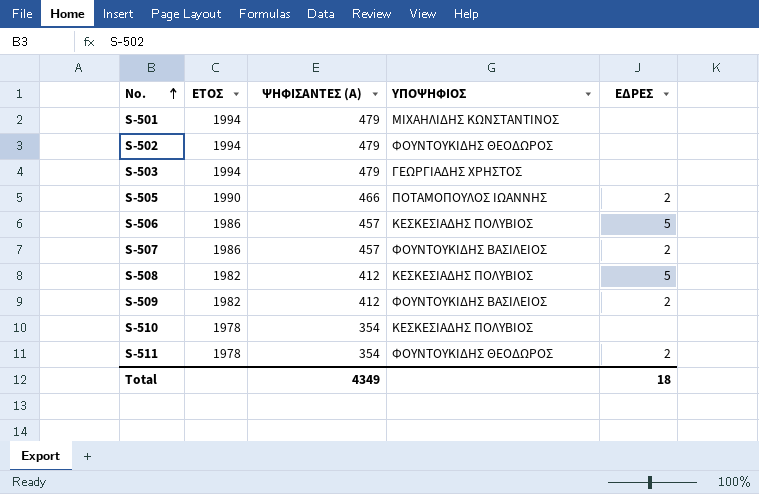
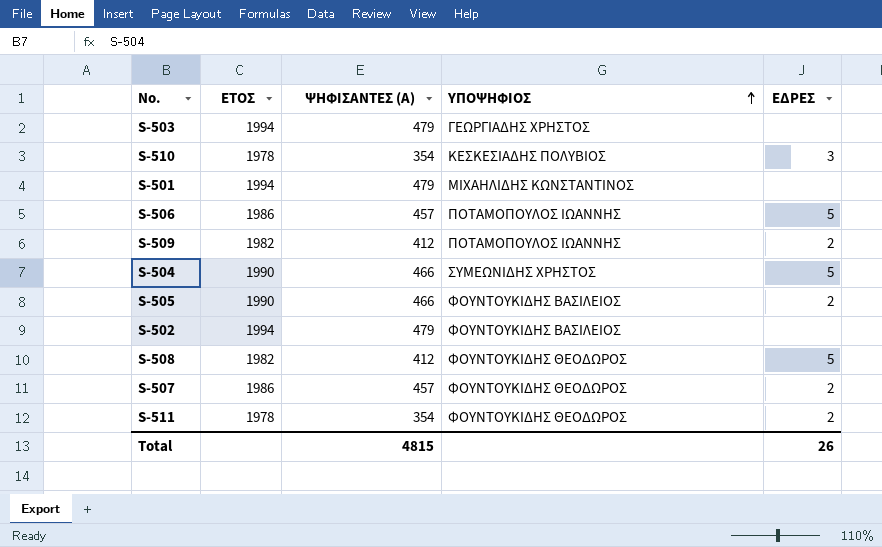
row order: No. ascending -> ΥΠΟΨΗΦΙΟΣ ascending
S-510 | ΕΔΡΕΣ: none -> 3
S-506 | ΥΠΟΨΗΦΙΟΣ: ΚΕΣΚΕΣΙΑΔΗΣ ΠΟΛΥΒΙΟΣ -> ΠΟΤΑΜΟΠΟΥΛΟΣ ΙΩΑΝΝΗΣ
S-509 | ΥΠΟΨΗΦΙΟΣ: ΦΟΥΝΤΟΥΚΙΔΗΣ ΒΑΣΙΛΕΙΟΣ -> ΠΟΤΑΜΟΠΟΥΛΟΣ ΙΩΑΝΝΗΣ
row S-504: none -> 1990 | 466 | ΣΥΜΕΩΝΙΔΗΣ ΧΡΗΣΤΟΣ | 5
S-505 | ΥΠΟΨΗΦΙΟΣ: ΠΟΤΑΜΟΠΟΥΛΟΣ ΙΩΑΝΝΗΣ -> ΦΟΥΝΤΟΥΚΙΔΗΣ ΒΑΣΙΛΕΙΟΣ
S-502 | ΥΠΟΨΗΦΙΟΣ: ΦΟΥΝΤΟΥΚΙΔΗΣ ΘΕΟΔΩΡΟΣ -> ΦΟΥΝΤΟΥΚΙΔΗΣ ΒΑΣΙΛΕΙΟΣ
S-508 | ΥΠΟΨΗΦΙΟΣ: ΚΕΣΚΕΣΙΑΔΗΣ ΠΟΛΥΒΙΟΣ -> ΦΟΥΝΤΟΥΚΙΔΗΣ ΘΕΟΔΩΡΟΣ
S-507 | ΥΠΟΨΗΦΙΟΣ: ΦΟΥΝΤΟΥΚΙΔΗΣ ΒΑΣΙΛΕΙΟΣ -> ΦΟΥΝΤΟΥΚΙΔΗΣ ΘΕΟΔΩΡΟΣ
Total | ΨΗΦΙΣΑΝΤΕΣ (Α): 4349 -> 4815
Total | ΕΔΡΕΣ: 18 -> 26

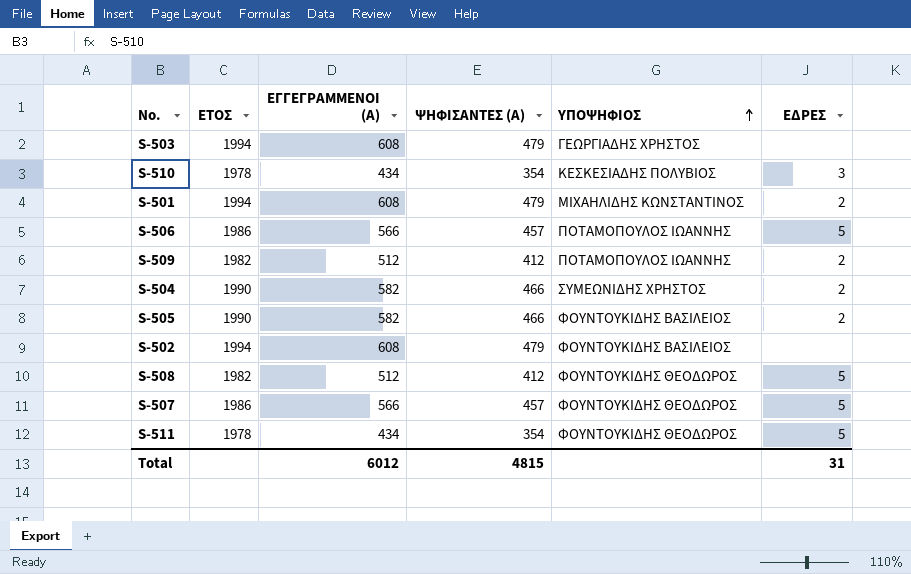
column ΕΓΓΕΓΡΑΜΜΕΝΟΙ (Α) | position: none -> 3
S-501 | ΕΔΡΕΣ: none -> 2
S-504 | ΕΔΡΕΣ: 5 -> 2
S-507 | ΕΔΡΕΣ: 2 -> 5
S-511 | ΕΔΡΕΣ: 2 -> 5
Total | ΕΔΡΕΣ: 26 -> 31

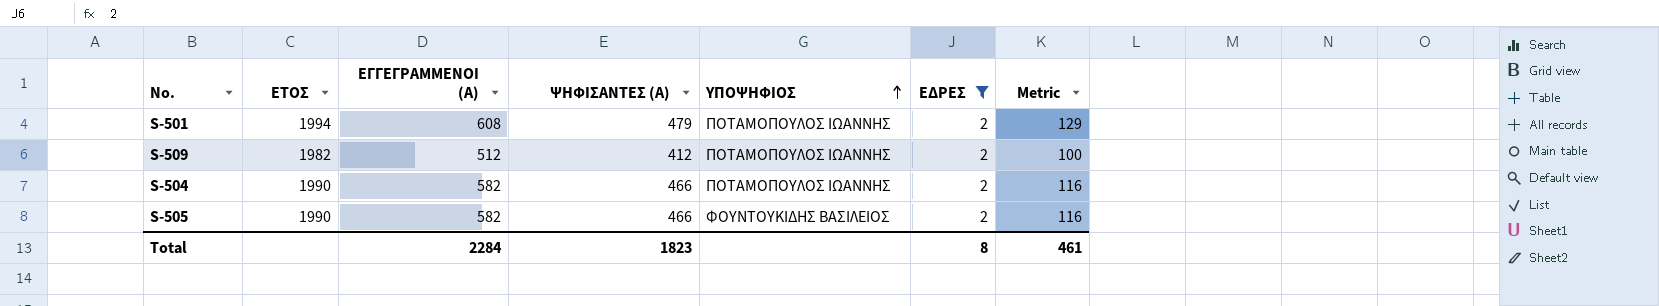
filter: none -> ΕΔΡΕΣ = 2
column Metric | formula: none -> [ΕΓΓΕΓΡΑΜΜΕΝΟΙ (Α)] - [ΨΗΦΙΣΑΝΤΕΣ (Α)]
S-501 | ΥΠΟΨΗΦΙΟΣ: ΜΙΧΑΗΛΙΔΗΣ ΚΩΝΣΤΑΝΤΙΝΟΣ -> ΠΟΤΑΜΟΠΟΥΛΟΣ ΙΩΑΝΝΗΣ
S-504 | ΥΠΟΨΗΦΙΟΣ: ΣΥΜΕΩΝΙΔΗΣ ΧΡΗΣΤΟΣ -> ΠΟΤΑΜΟΠΟΥΛΟΣ ΙΩΑΝΝΗΣ
Total | ΕΓΓΕΓΡΑΜΜΕΝΟΙ (Α): 6012 -> 2284
Total | ΨΗΦΙΣΑΝΤΕΣ (Α): 4815 -> 1823
Total | ΕΔΡΕΣ: 31 -> 8

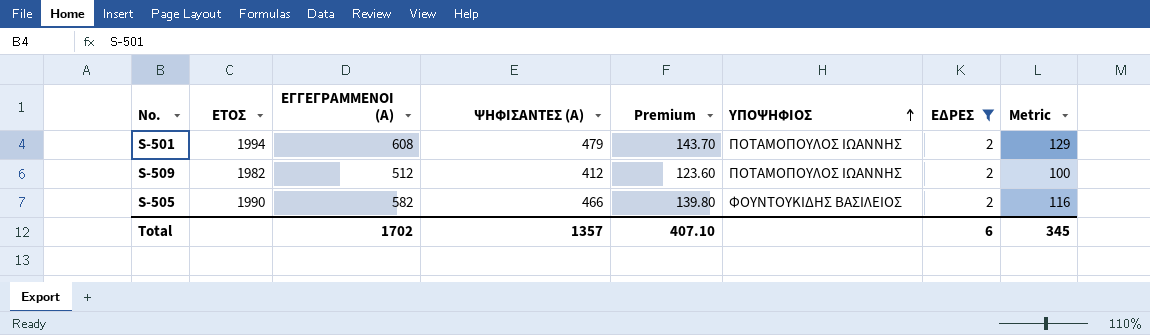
column Premium | formula: none -> [ΨΗΦΙΣΑΝΤΕΣ (Α)] * 0.3
row S-504: 1990 | 582 | 466 | ΠΟΤΑΜΟΠΟΥΛΟΣ ΙΩΑΝΝΗΣ | 2 | 116 -> none
Total | ΕΓΓΕΓΡΑΜΜΕΝΟΙ (Α): 2284 -> 1702
Total | ΨΗΦΙΣΑΝΤΕΣ (Α): 1823 -> 1357
Total | ΕΔΡΕΣ: 8 -> 6
Total | Metric: 461 -> 345

